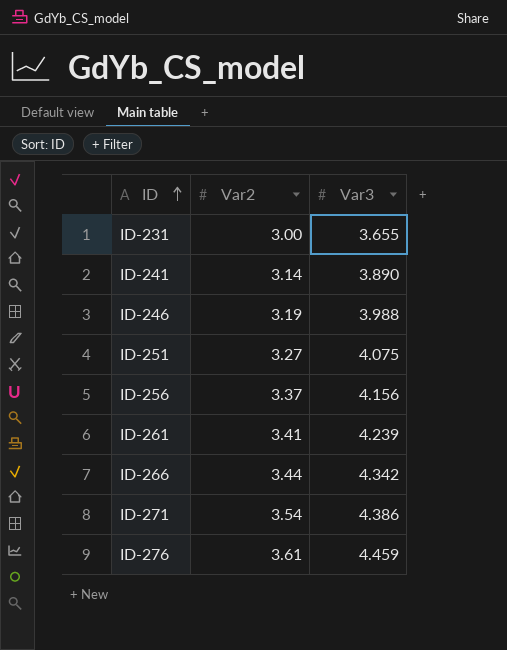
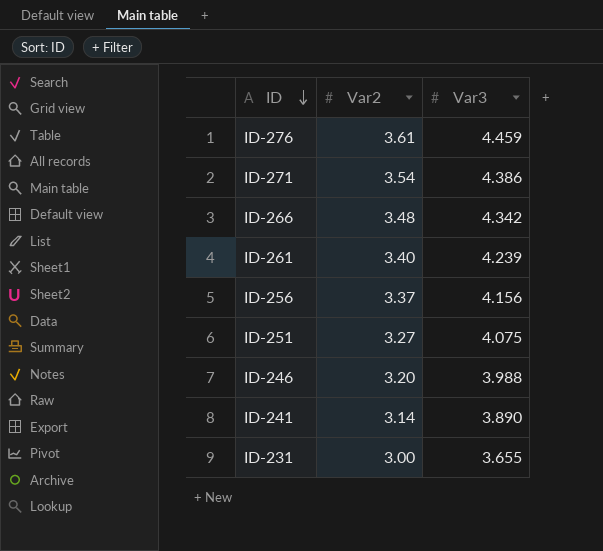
row order: ID ascending -> ID descending
ID-266 | Var2: 3.44 -> 3.48
ID-261 | Var2: 3.41 -> 3.40
ID-246 | Var2: 3.19 -> 3.20

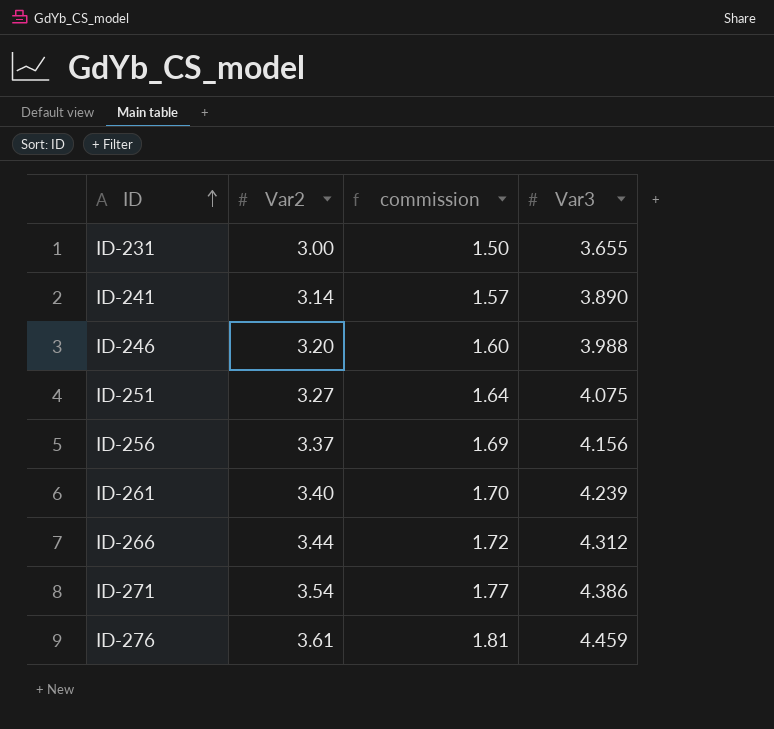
row order: ID descending -> ID ascending
column commission | formula: none -> [Var2] * 0.5
ID-266 | Var2: 3.48 -> 3.44
ID-266 | Var3: 4.342 -> 4.312

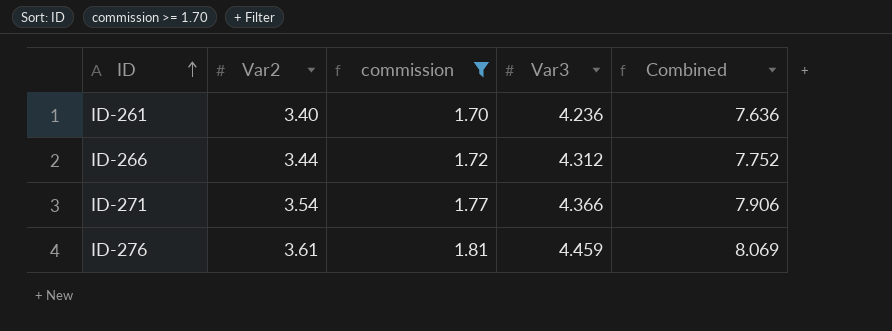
filter: none -> commission >= 1.70
column Combined | formula: none -> [Var2] + [Var3]
ID-261 | Var3: 4.239 -> 4.236
ID-271 | Var3: 4.386 -> 4.366

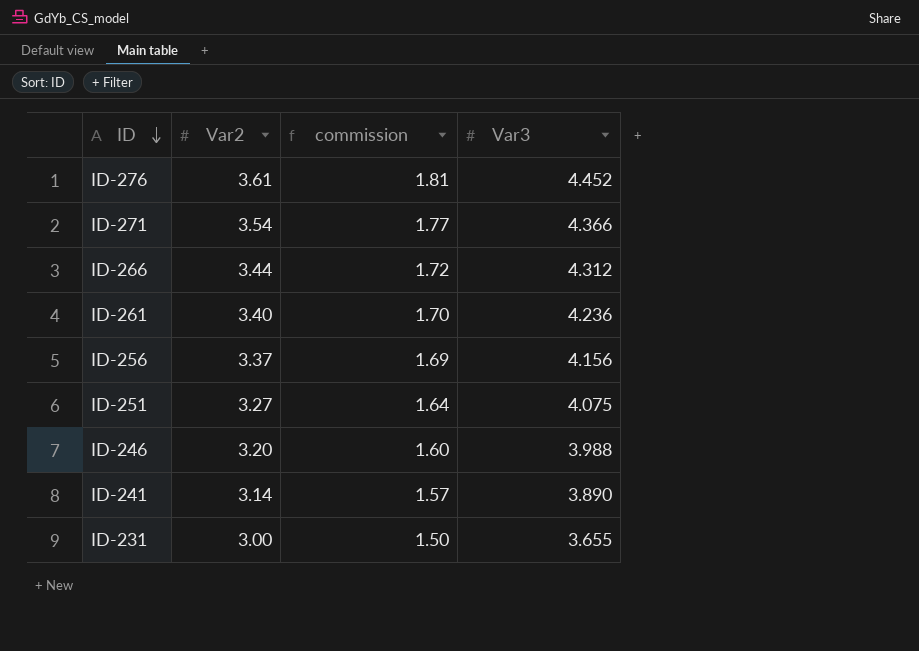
filter: commission >= 1.70 -> none
row order: ID ascending -> ID descending
column Combined | formula: [Var2] + [Var3] -> none
ID-276 | Var3: 4.459 -> 4.452

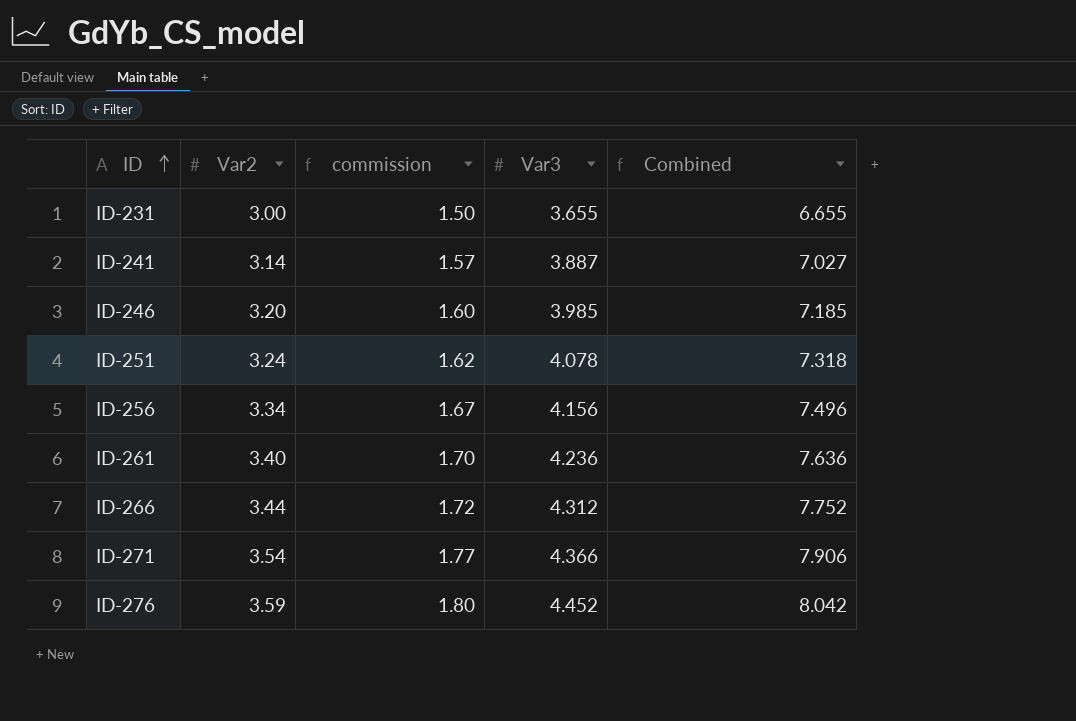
row order: ID descending -> ID ascending
column Combined | formula: none -> [Var2] + [Var3]
ID-241 | Var3: 3.890 -> 3.887
ID-246 | Var3: 3.988 -> 3.985
ID-251 | Var2: 3.27 -> 3.24
ID-251 | commission: 1.64 -> 1.62
ID-251 | Var3: 4.075 -> 4.078
ID-256 | Var2: 3.37 -> 3.34
ID-256 | commission: 1.69 -> 1.67
ID-276 | Var2: 3.61 -> 3.59
ID-276 | commission: 1.81 -> 1.80

